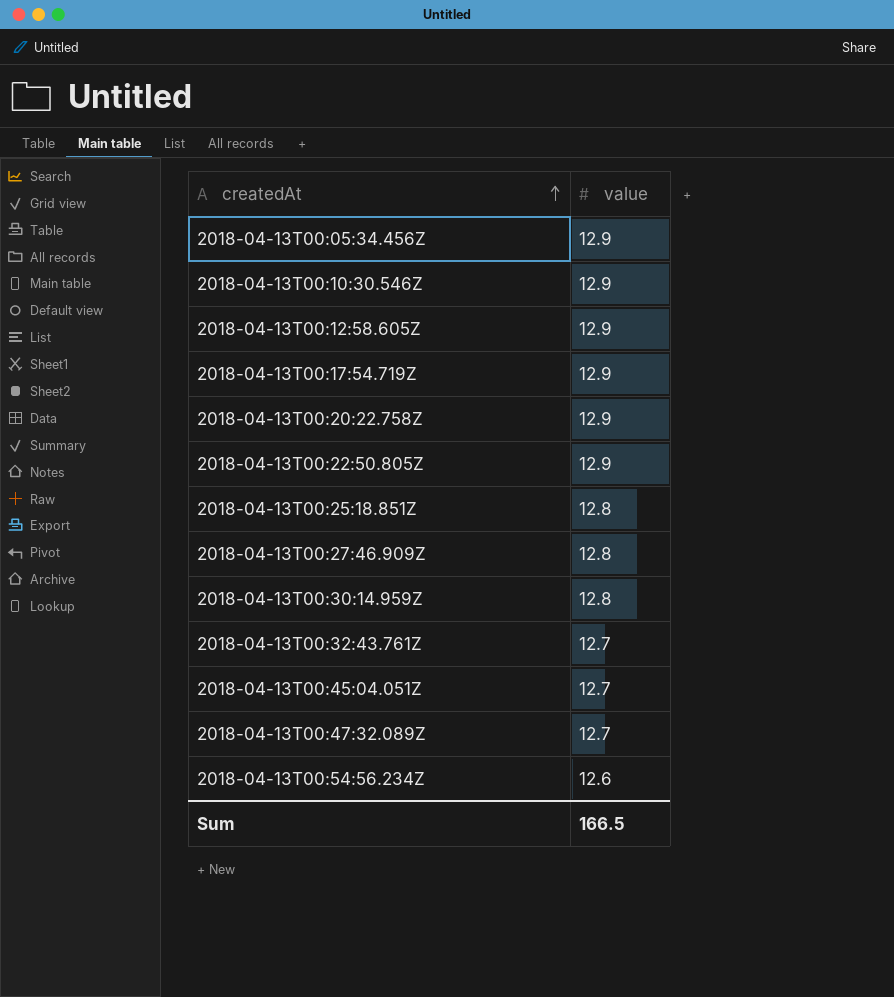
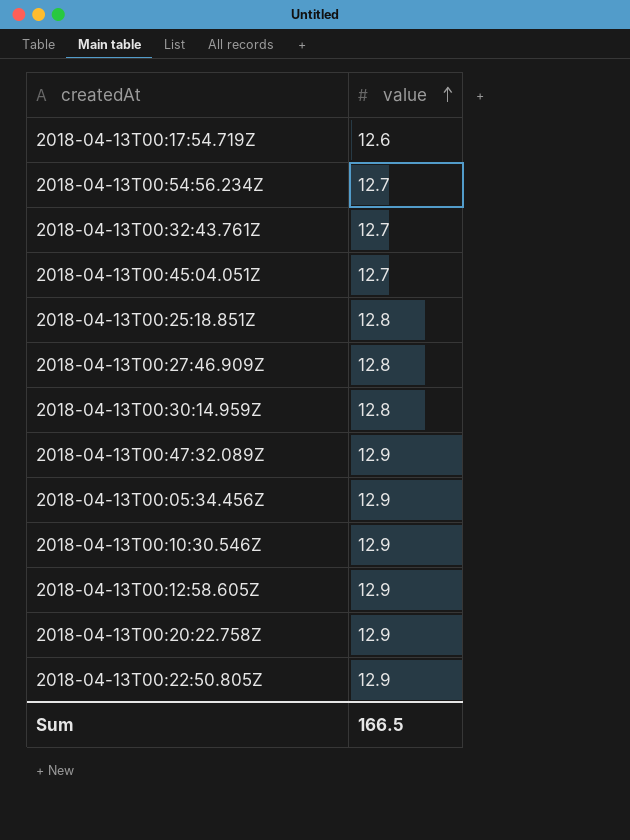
row order: createdAt ascending -> value ascending
2018-04-13T00:17:54.719Z | value: 12.9 -> 12.6
2018-04-13T00:54:56.234Z | value: 12.6 -> 12.7
2018-04-13T00:47:32.089Z | value: 12.7 -> 12.9

